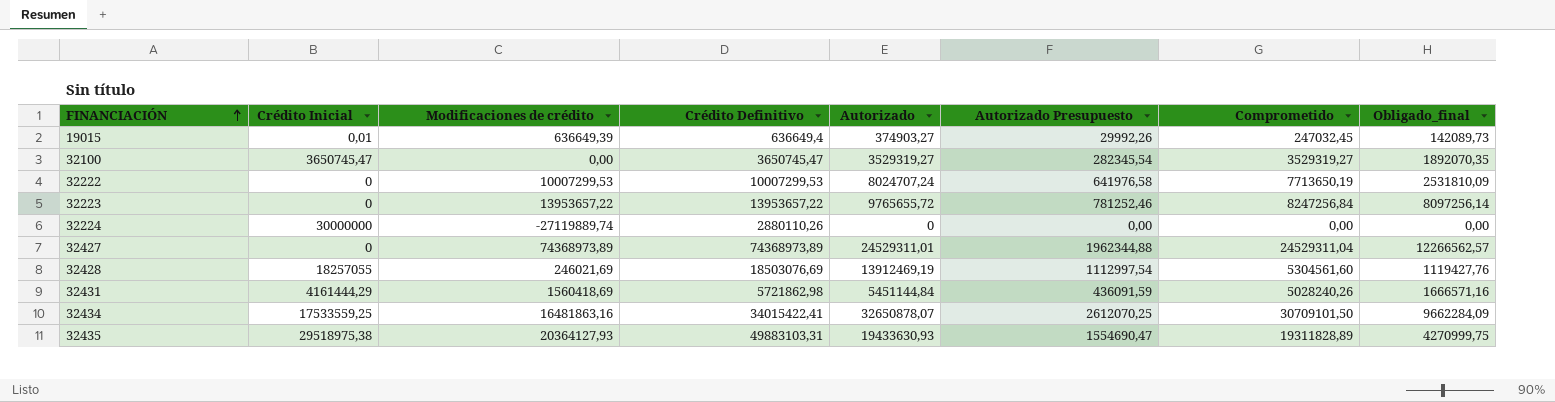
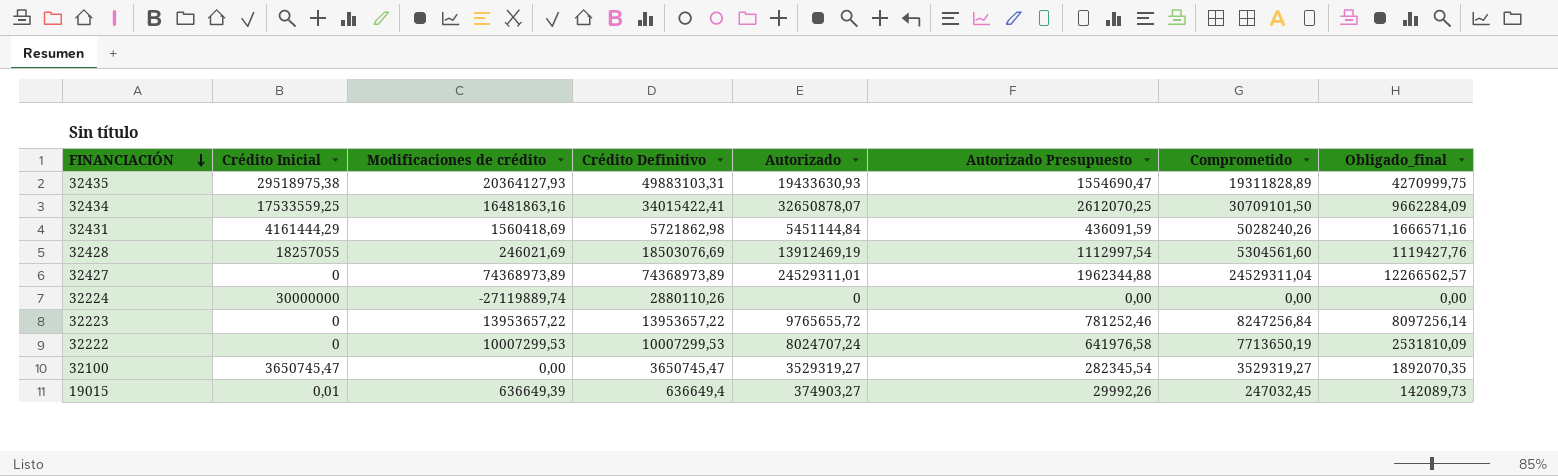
row order: FINANCIACIÓN ascending -> FINANCIACIÓN descending

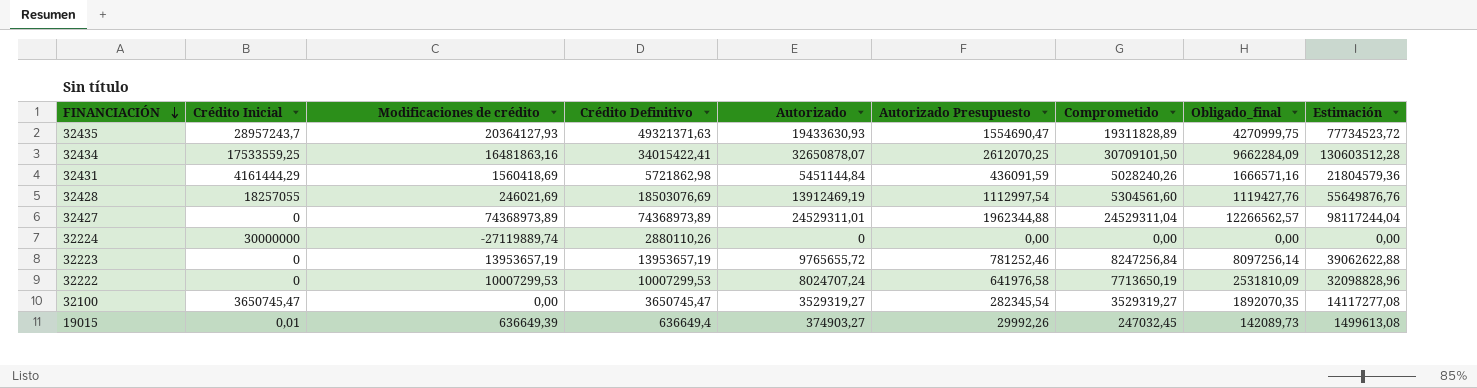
column Estimación | formula: none -> [Autorizado] * 4
32435 | Crédito Inicial: 29518975,38 -> 28957243,7
32435 | Crédito Definitivo: 49883103,31 -> 49321371,63
32223 | Modificaciones de crédito: 13953657,22 -> 13953657,19
32223 | Crédito Definitivo: 13953657,22 -> 13953657,19

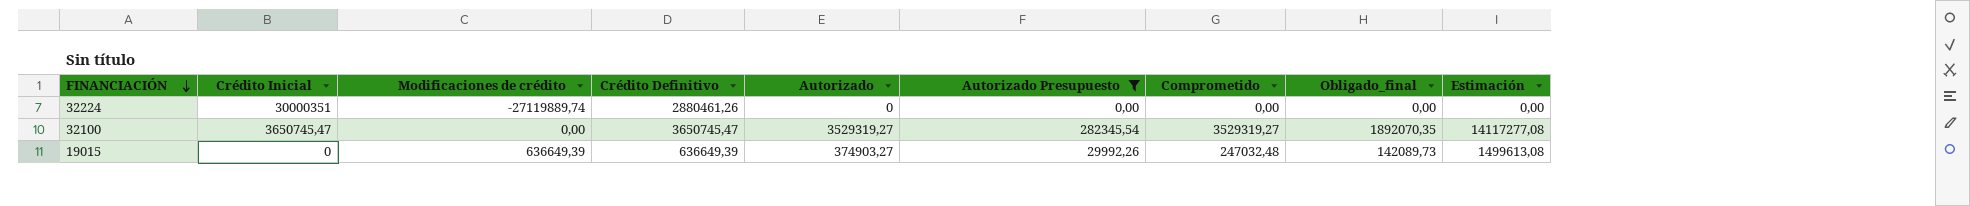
filter: none -> Autorizado Presupuesto <= 282345,54
32224 | Crédito Inicial: 30000000 -> 30000351
32224 | Crédito Definitivo: 2880110,26 -> 2880461,26
19015 | Crédito Inicial: 0,01 -> 0
19015 | Crédito Definitivo: 636649,4 -> 636649,39
19015 | Comprometido: 247032,45 -> 247032,48

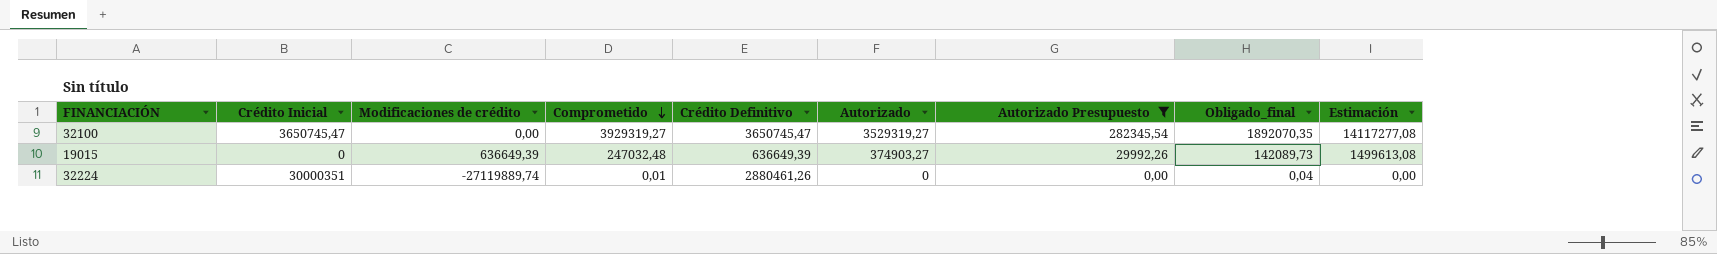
row order: FINANCIACIÓN descending -> Comprometido descending
column Comprometido | position: 7 -> 4
32100 | Comprometido: 3529319,27 -> 3929319,27
32224 | Comprometido: 0,00 -> 0,01
32224 | Obligado_final: 0,00 -> 0,04

